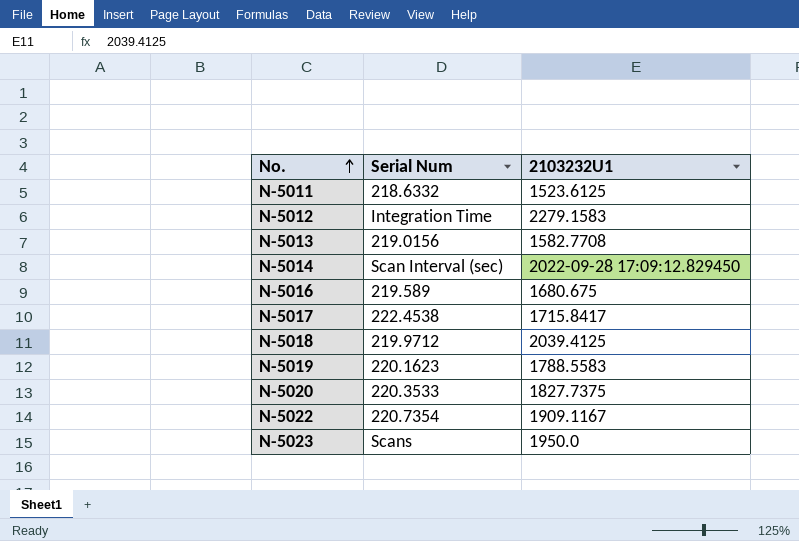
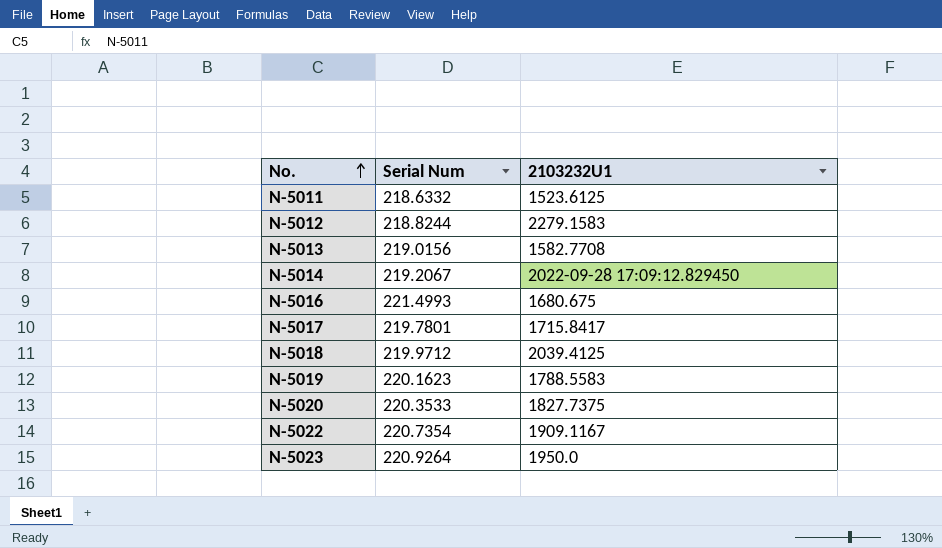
N-5012 | Serial Num: Integration Time -> 218.8244
N-5014 | Serial Num: Scan Interval (sec) -> 219.2067
N-5016 | Serial Num: 219.589 -> 221.4993
N-5017 | Serial Num: 222.4538 -> 219.7801
N-5023 | Serial Num: Scans -> 220.9264

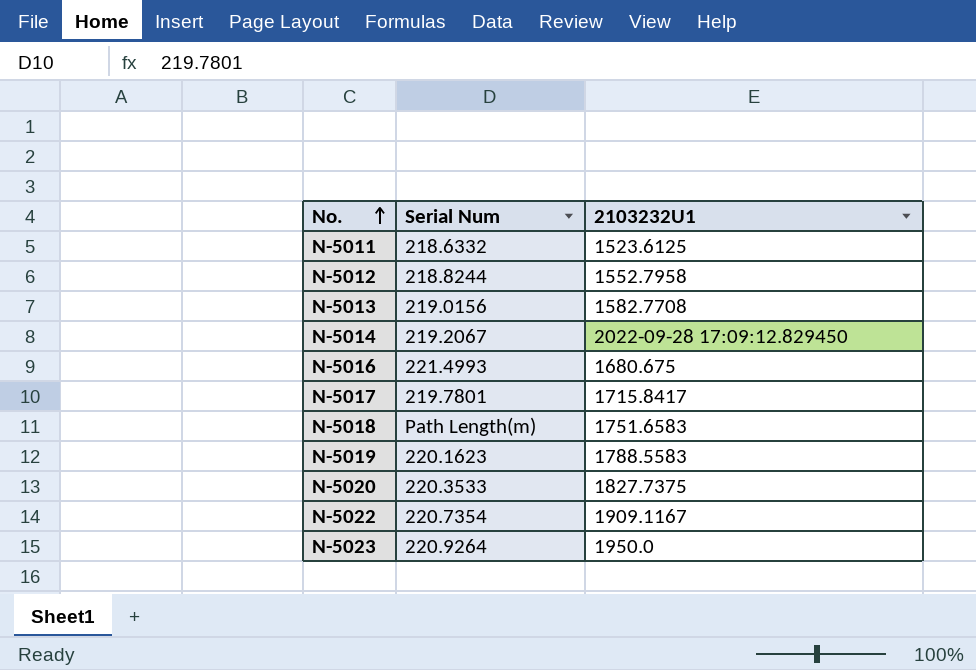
N-5012 | 2103232U1: 2279.1583 -> 1552.7958
N-5018 | Serial Num: 219.9712 -> Path Length(m)
N-5018 | 2103232U1: 2039.4125 -> 1751.6583

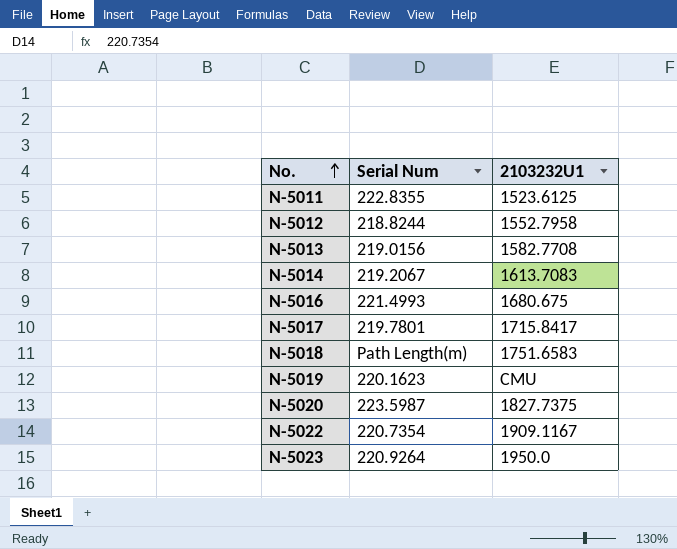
N-5011 | Serial Num: 218.6332 -> 222.8355
N-5014 | 2103232U1: 2022-09-28 17:09:12.829450 -> 1613.7083
N-5019 | 2103232U1: 1788.5583 -> CMU
N-5020 | Serial Num: 220.3533 -> 223.5987

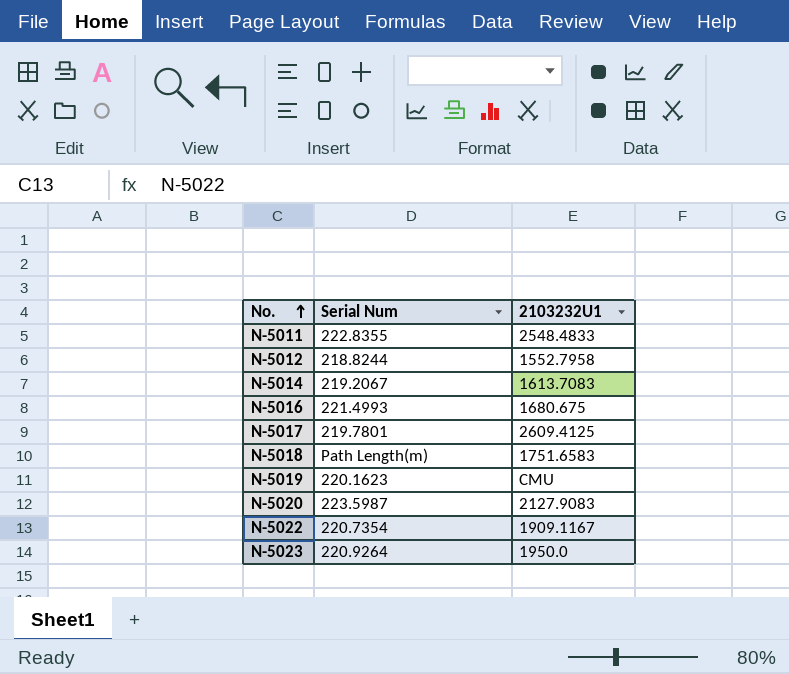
row N-5013: 219.0156 | 1582.7708 -> none
N-5011 | 2103232U1: 1523.6125 -> 2548.4833
N-5017 | 2103232U1: 1715.8417 -> 2609.4125
N-5020 | 2103232U1: 1827.7375 -> 2127.9083

